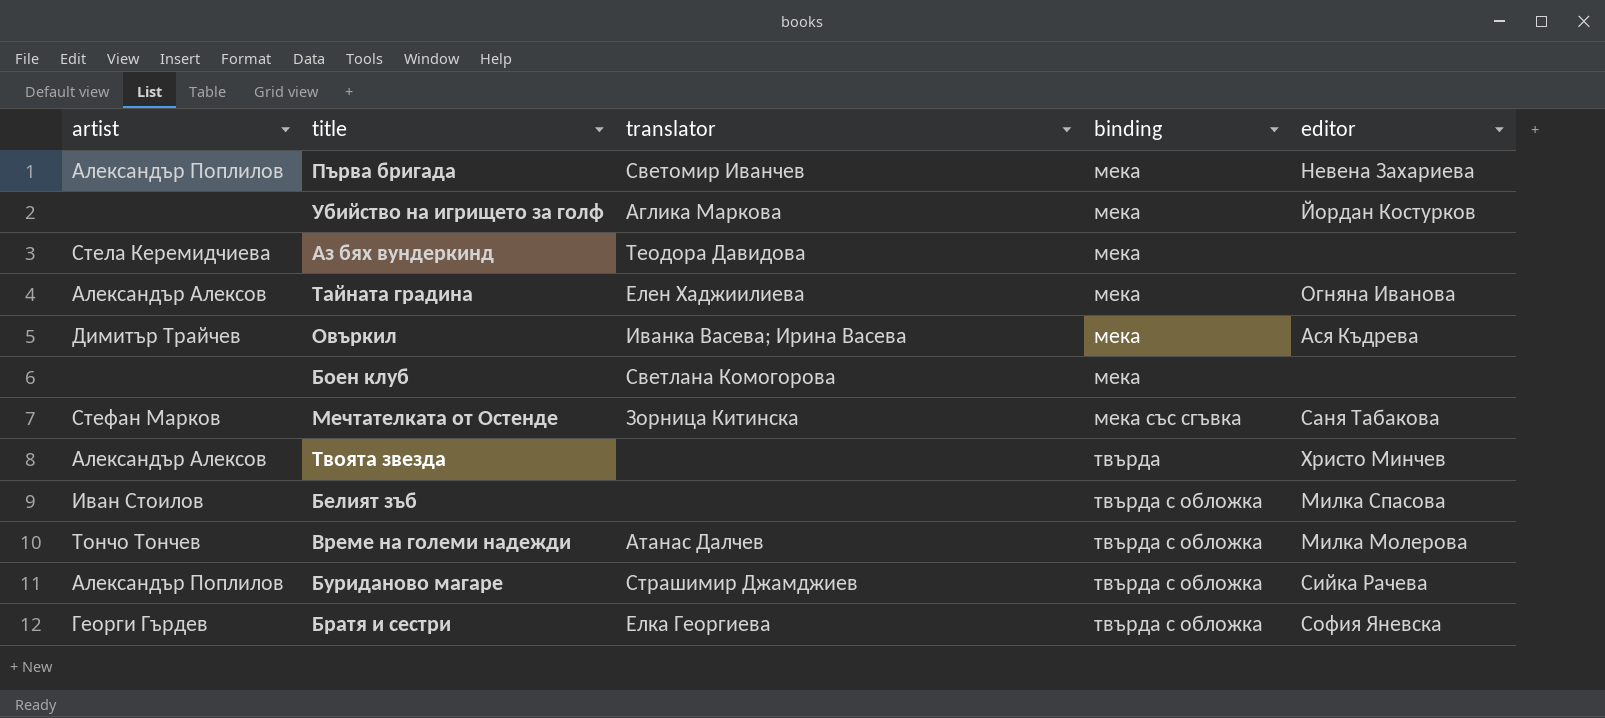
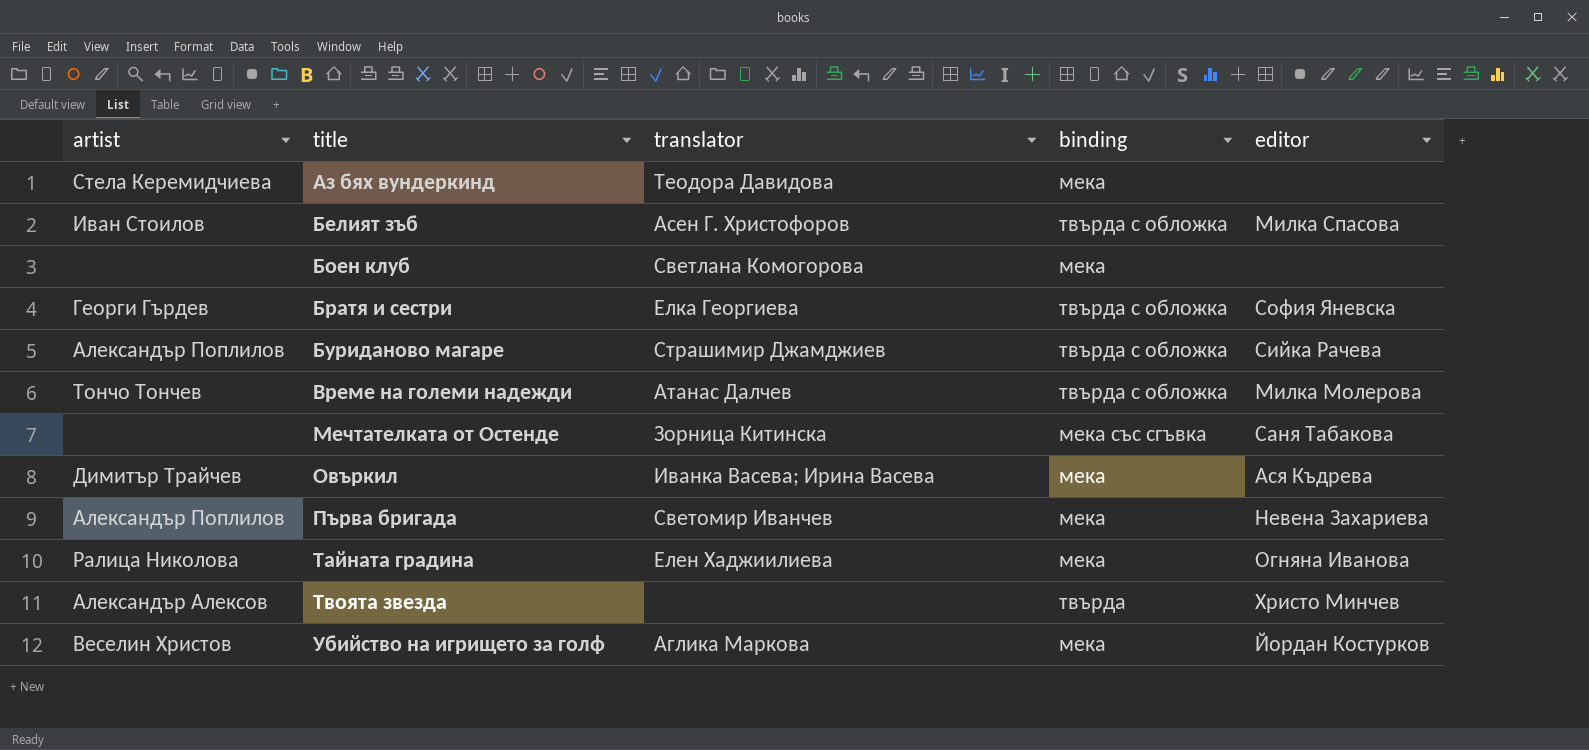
row order: binding ascending -> title ascending
Белият зъб | translator: none -> Асен Г. Христофоров
Мечтателката от Остенде | artist: Стефан Марков -> none
Тайната градина | artist: Александър Алексов -> Ралица Николова
Убийство на игрището за голф | artist: none -> Веселин Христов

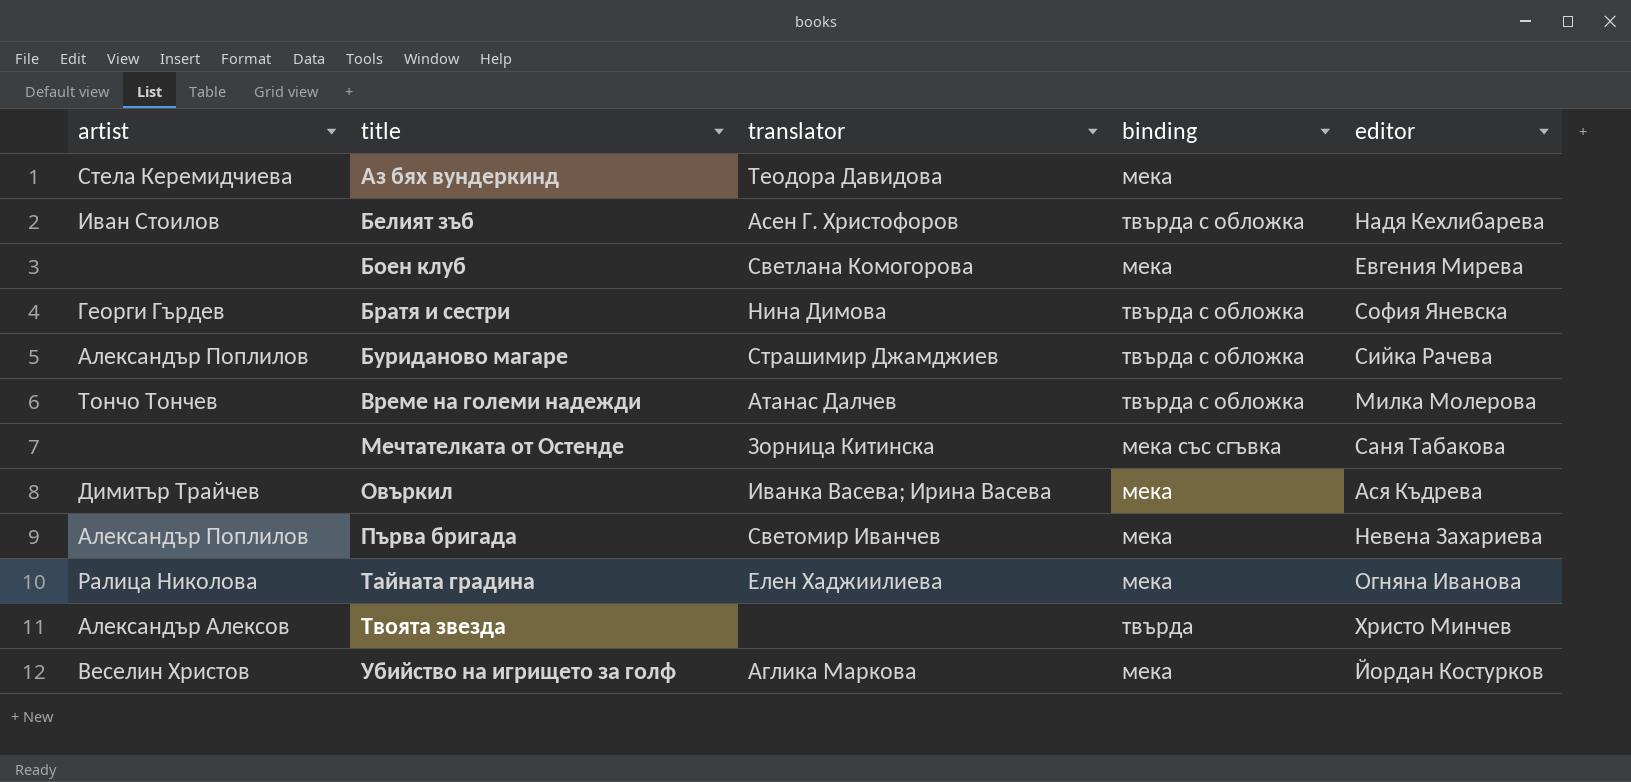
Белият зъб | editor: Милка Спасова -> Надя Кехлибарева
Боен клуб | editor: none -> Евгения Мирева
Братя и сестри | translator: Елка Георгиева -> Нина Димова

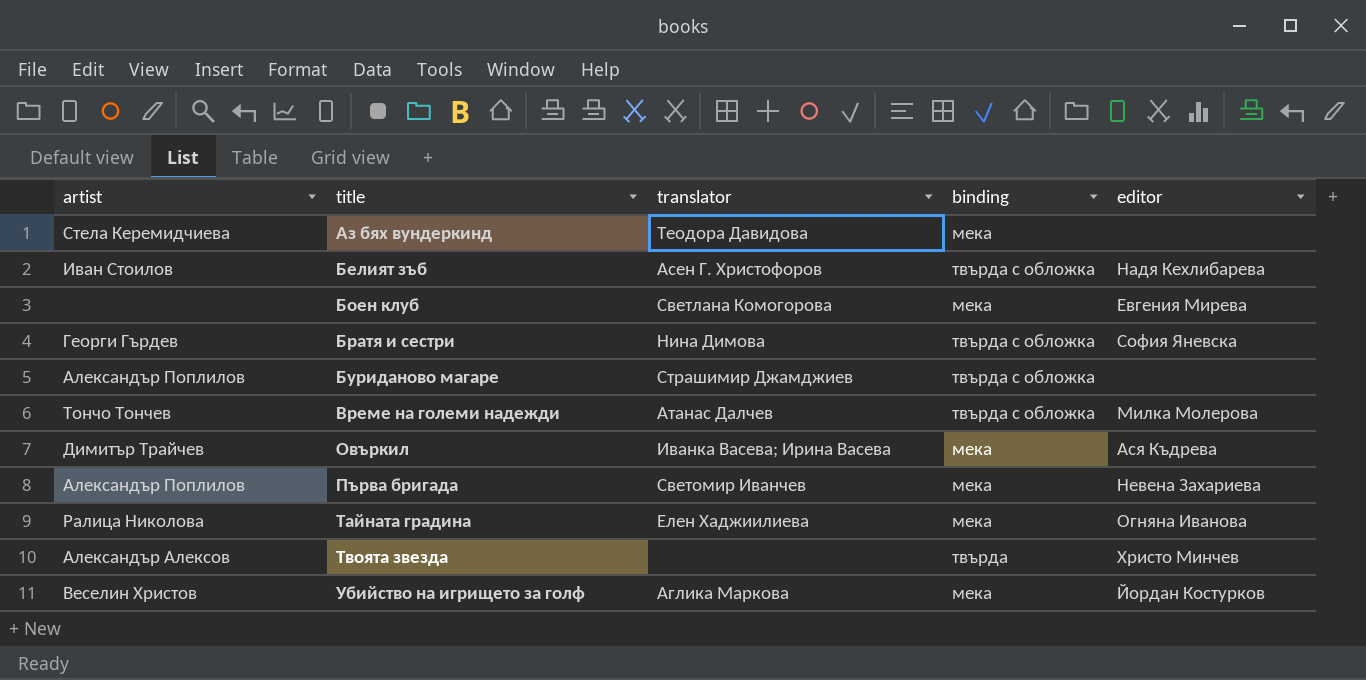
row Мечтателката от Остенде: none | Зорница Китинска | мека със сгъвка | Саня Табакова -> none
Буриданово магаре | editor: Сийка Рачева -> none

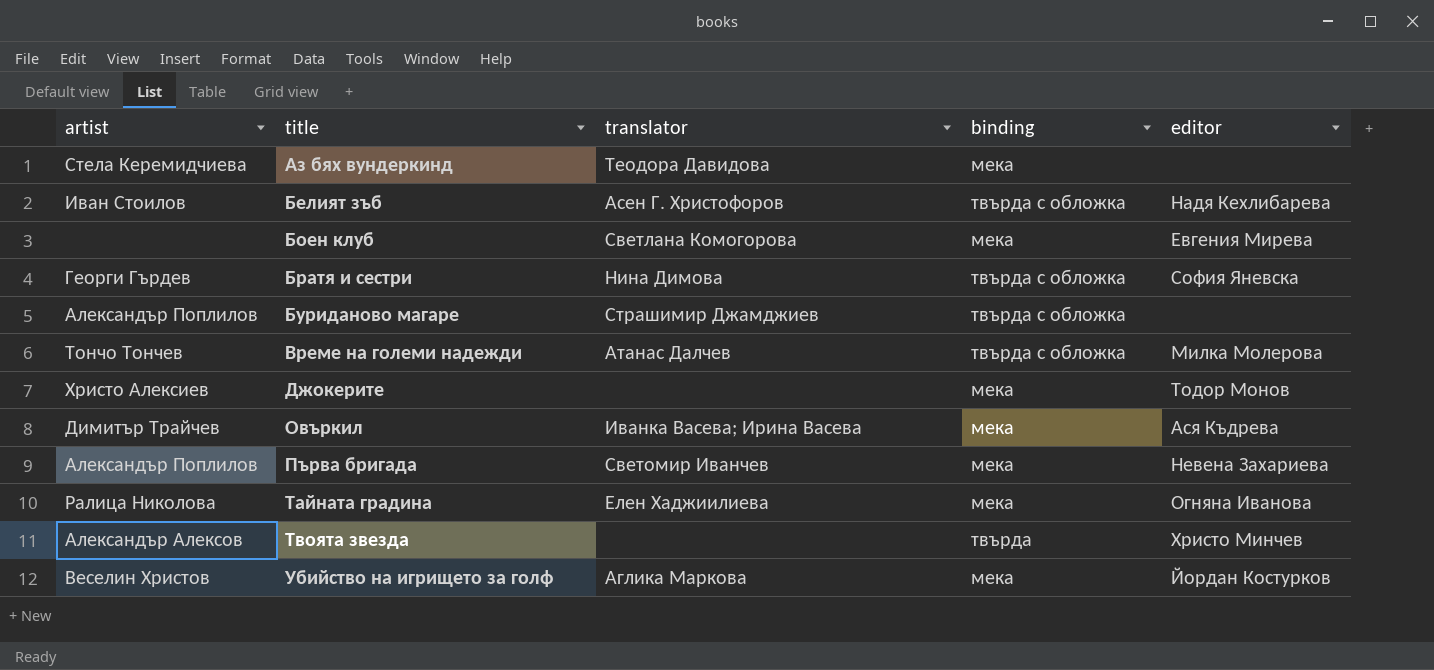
row Джокерите: none -> Христо Алексиев | none | мека | Тодор Монов

